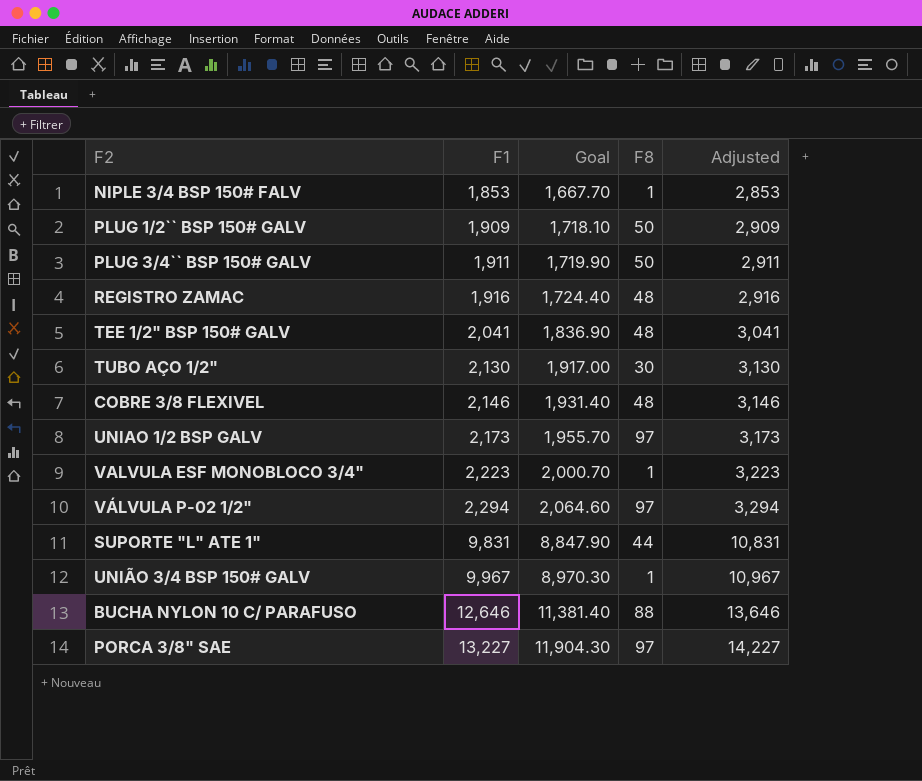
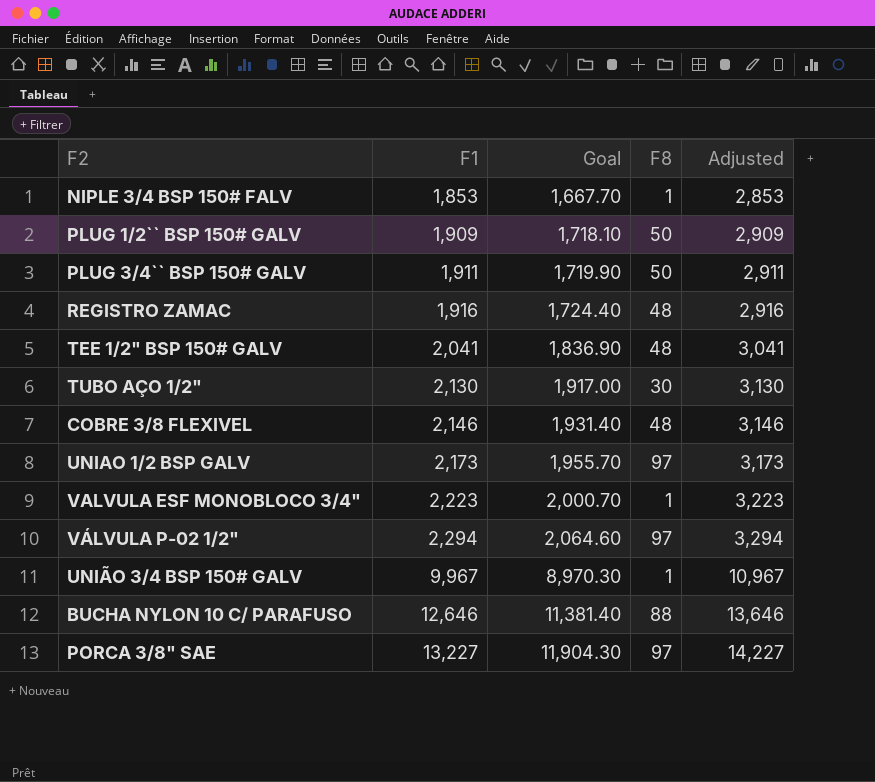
row SUPORTE "L" ATE 1": 9,831 | 8,847.90 | 44 | 10,831 -> none

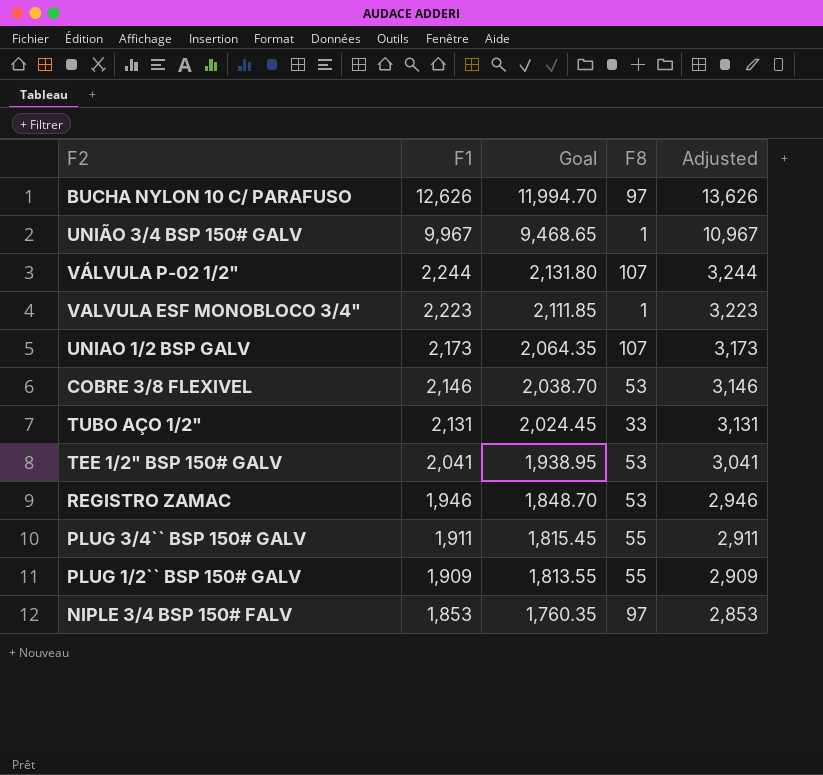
row order: F1 ascending -> F1 descending
column Goal | formula: [F1] * 0.9 -> [F1] * 0.95
row PORCA 3/8" SAE: 13,227 | 11,904.30 | 97 | 14,227 -> none
BUCHA NYLON 10 C/ PARAFUSO | F1: 12,646 -> 12,626
BUCHA NYLON 10 C/ PARAFUSO | F8: 88 -> 97
BUCHA NYLON 10 C/ PARAFUSO | Adjusted: 13,646 -> 13,626
VÁLVULA P-02 1/2" | F1: 2,294 -> 2,244
VÁLVULA P-02 1/2" | F8: 97 -> 107
VÁLVULA P-02 1/2" | Adjusted: 3,294 -> 3,244
UNIAO 1/2 BSP GALV | F8: 97 -> 107
COBRE 3/8 FLEXIVEL | F8: 48 -> 53
TUBO AÇO 1/2" | F1: 2,130 -> 2,131
TUBO AÇO 1/2" | F8: 30 -> 33
TUBO AÇO 1/2" | Adjusted: 3,130 -> 3,131
TEE 1/2" BSP 150# GALV | F8: 48 -> 53
REGISTRO ZAMAC | F1: 1,916 -> 1,946
REGISTRO ZAMAC | F8: 48 -> 53
REGISTRO ZAMAC | Adjusted: 2,916 -> 2,946
PLUG 3/4`` BSP 150# GALV | F8: 50 -> 55
PLUG 1/2`` BSP 150# GALV | F8: 50 -> 55
NIPLE 3/4 BSP 150# FALV | F8: 1 -> 97

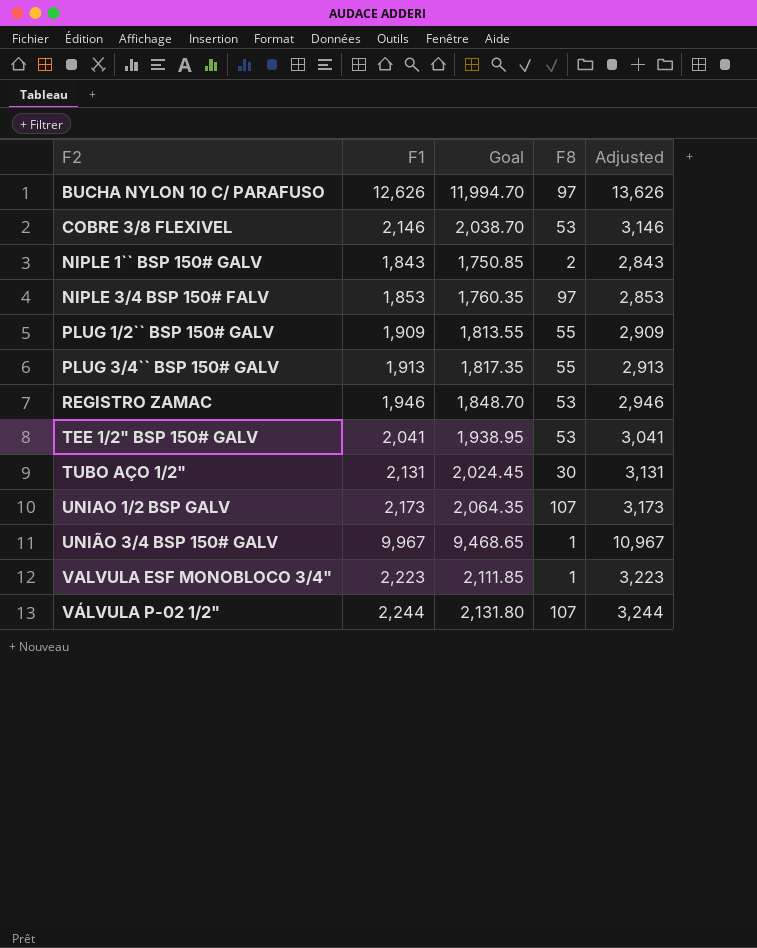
row order: F1 descending -> F2 ascending
row NIPLE 1`` BSP 150# GALV: none -> 1,843 | 1,750.85 | 2 | 2,843
PLUG 3/4`` BSP 150# GALV | F1: 1,911 -> 1,913
PLUG 3/4`` BSP 150# GALV | Goal: 1,815.45 -> 1,817.35
PLUG 3/4`` BSP 150# GALV | Adjusted: 2,911 -> 2,913
TUBO AÇO 1/2" | F8: 33 -> 30

